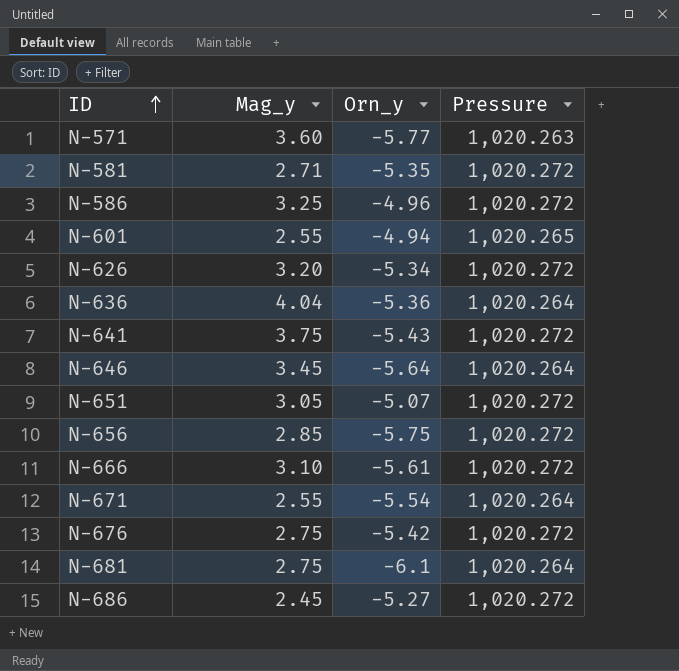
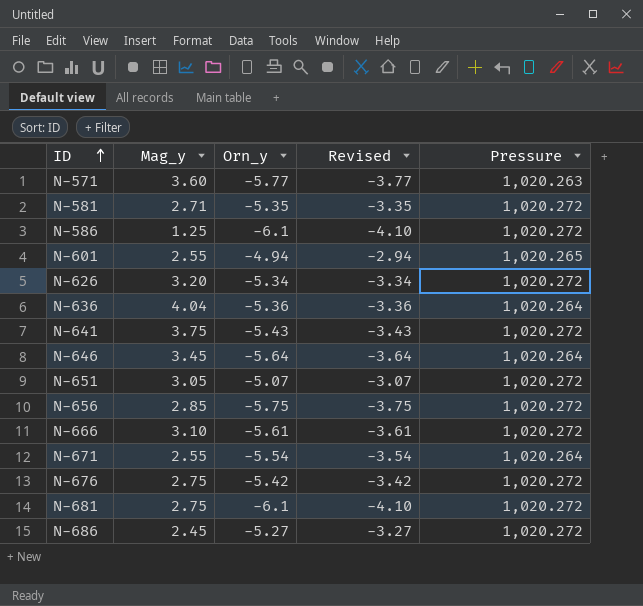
column Revised | formula: none -> [Orn_y] + 2
N-586 | Mag_y: 3.25 -> 1.25
N-586 | Orn_y: -4.96 -> -6.1
N-681 | Pressure: 1,020.264 -> 1,020.272

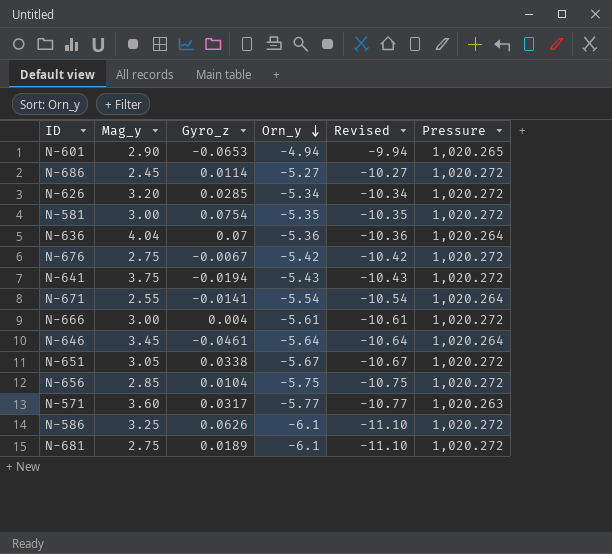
row order: ID ascending -> Orn_y descending
column Gyro_z | position: none -> 3
column Revised | formula: [Orn_y] + 2 -> [Orn_y] - 5
N-601 | Mag_y: 2.55 -> 2.90
N-581 | Mag_y: 2.71 -> 3.00
N-666 | Mag_y: 3.10 -> 3.00
N-651 | Orn_y: -5.07 -> -5.67
N-586 | Mag_y: 1.25 -> 3.25

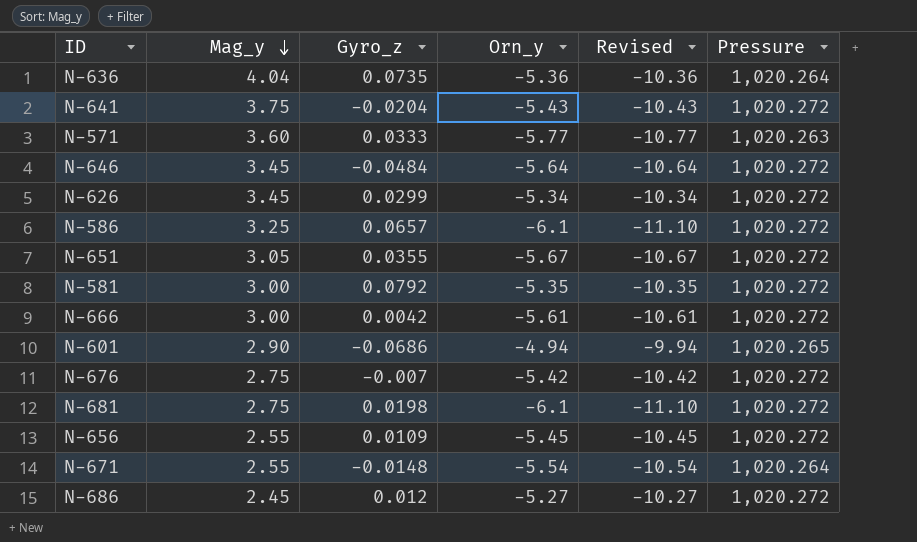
row order: Orn_y descending -> Mag_y descending
N-636 | Gyro_z: 0.07 -> 0.0735
N-641 | Gyro_z: -0.0194 -> -0.0204
N-571 | Gyro_z: 0.0317 -> 0.0333
N-646 | Gyro_z: -0.0461 -> -0.0484
N-646 | Pressure: 1,020.264 -> 1,020.272
N-626 | Mag_y: 3.20 -> 3.45
N-626 | Gyro_z: 0.0285 -> 0.0299
N-586 | Gyro_z: 0.0626 -> 0.0657
N-651 | Gyro_z: 0.0338 -> 0.0355
N-581 | Gyro_z: 0.0754 -> 0.0792
N-666 | Gyro_z: 0.004 -> 0.0042
N-601 | Gyro_z: -0.0653 -> -0.0686
N-676 | Gyro_z: -0.0067 -> -0.007
N-681 | Gyro_z: 0.0189 -> 0.0198
N-656 | Mag_y: 2.85 -> 2.55
N-656 | Gyro_z: 0.0104 -> 0.0109
N-656 | Orn_y: -5.75 -> -5.45
N-656 | Revised: -10.75 -> -10.45
N-671 | Gyro_z: -0.0141 -> -0.0148
N-686 | Gyro_z: 0.0114 -> 0.012

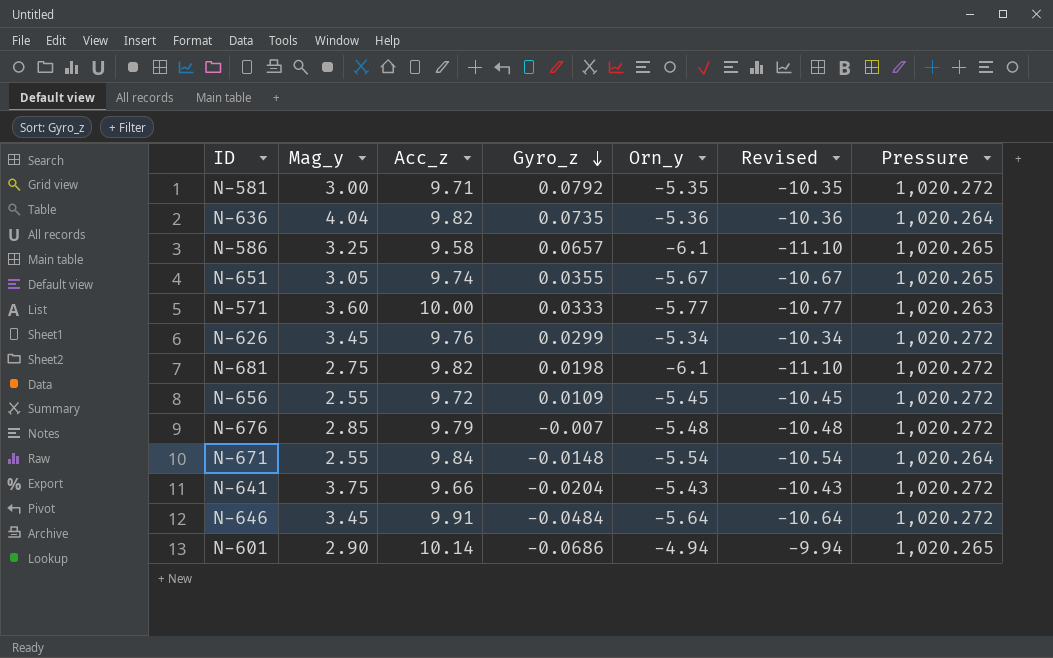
row order: Mag_y descending -> Gyro_z descending
column Acc_z | position: none -> 3
row N-666: 3.00 | 0.0042 | -5.61 | -10.61 | 1,020.272 -> none
row N-686: 2.45 | 0.012 | -5.27 | -10.27 | 1,020.272 -> none
N-586 | Pressure: 1,020.272 -> 1,020.265
N-651 | Pressure: 1,020.272 -> 1,020.265
N-676 | Mag_y: 2.75 -> 2.85
N-676 | Orn_y: -5.42 -> -5.48
N-676 | Revised: -10.42 -> -10.48

